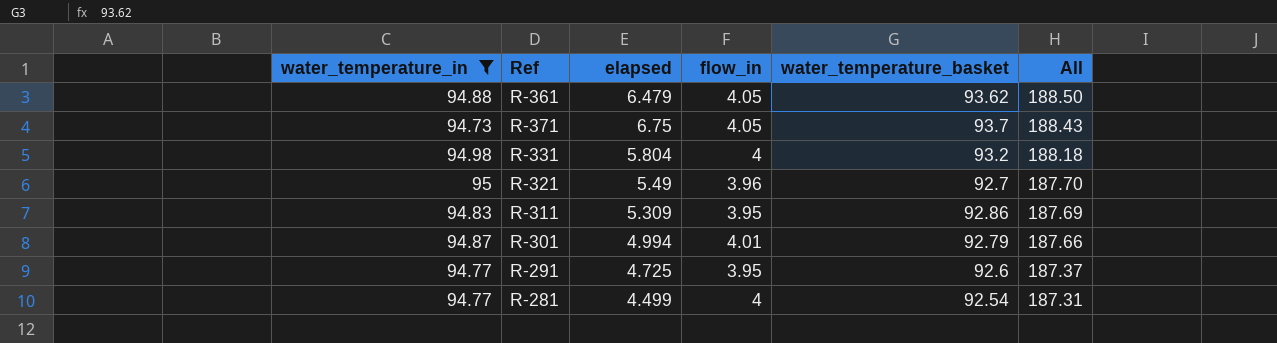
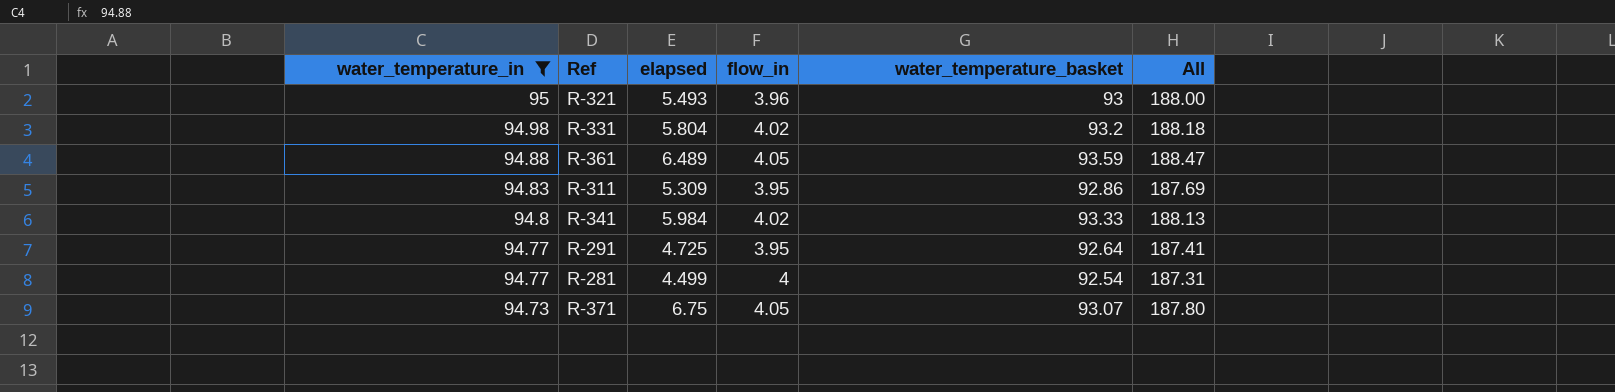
row order: All descending -> water_temperature_in descending
row R-301: 94.87 | 4.994 | 4.01 | 92.79 | 187.66 -> none
R-321 | elapsed: 5.49 -> 5.493
R-321 | water_temperature_basket: 92.7 -> 93
R-321 | All: 187.70 -> 188.00
R-331 | flow_in: 4 -> 4.02
R-361 | elapsed: 6.479 -> 6.489
R-361 | water_temperature_basket: 93.62 -> 93.59
R-361 | All: 188.50 -> 188.47
row R-341: none -> 94.8 | 5.984 | 4.02 | 93.33 | 188.13
R-291 | water_temperature_basket: 92.6 -> 92.64
R-291 | All: 187.37 -> 187.41
R-371 | water_temperature_basket: 93.7 -> 93.07
R-371 | All: 188.43 -> 187.80

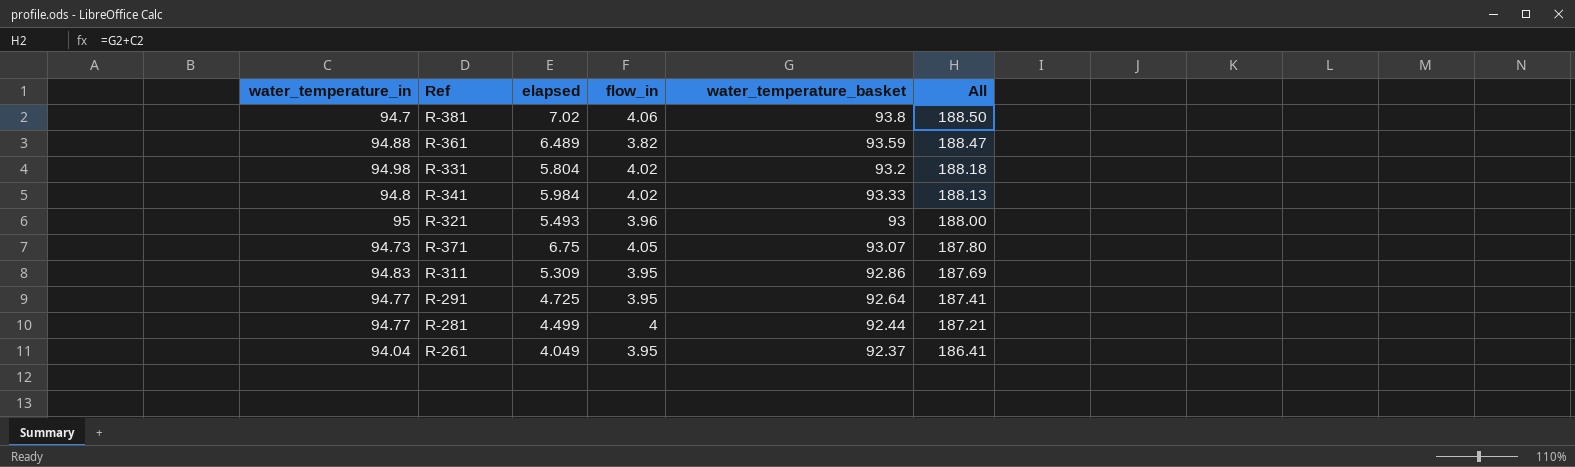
filter: water_temperature_in >= 94.73 -> none
row order: water_temperature_in descending -> All descending
R-361 | flow_in: 4.05 -> 3.82
R-281 | water_temperature_basket: 92.54 -> 92.44
R-281 | All: 187.31 -> 187.21

